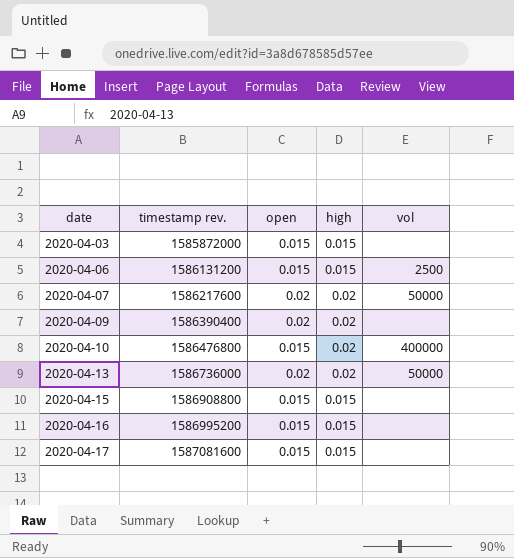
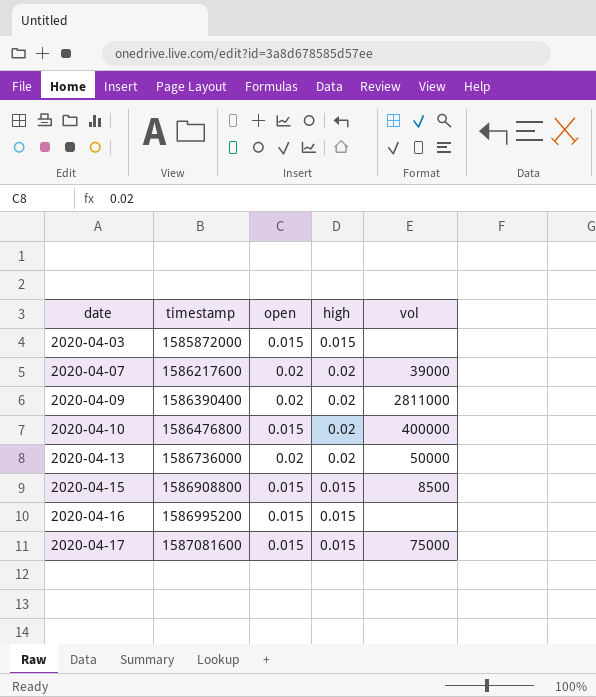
column name: timestamp rev. -> timestamp
row 2020-04-06: 1586131200 | 0.015 | 0.015 | 2500 -> none
2020-04-07 | vol: 50000 -> 39000
2020-04-09 | vol: none -> 2811000
2020-04-15 | vol: none -> 8500
2020-04-17 | vol: none -> 75000

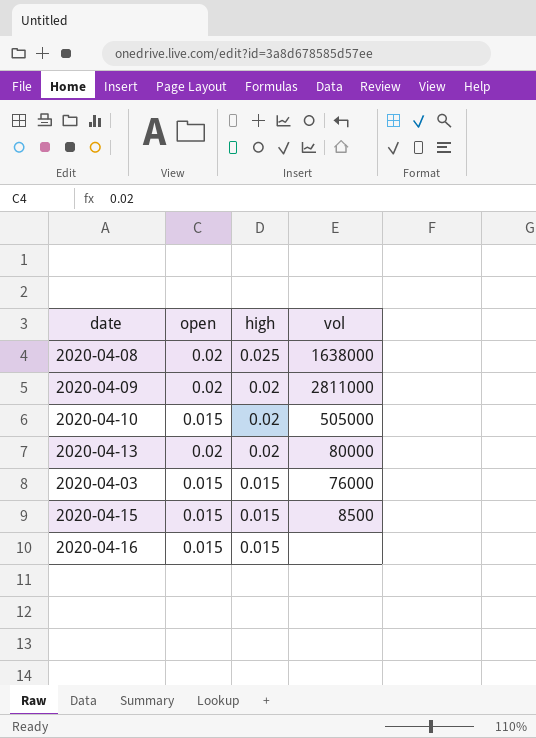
row order: date ascending -> high descending
column timestamp | position: 2 -> none
row 2020-04-07: 1586217600 | 0.02 | 0.02 | 39000 -> none
row 2020-04-17: 1587081600 | 0.015 | 0.015 | 75000 -> none
row 2020-04-08: none -> 0.02 | 0.025 | 1638000
2020-04-10 | vol: 400000 -> 505000
2020-04-13 | vol: 50000 -> 80000
2020-04-03 | vol: none -> 76000

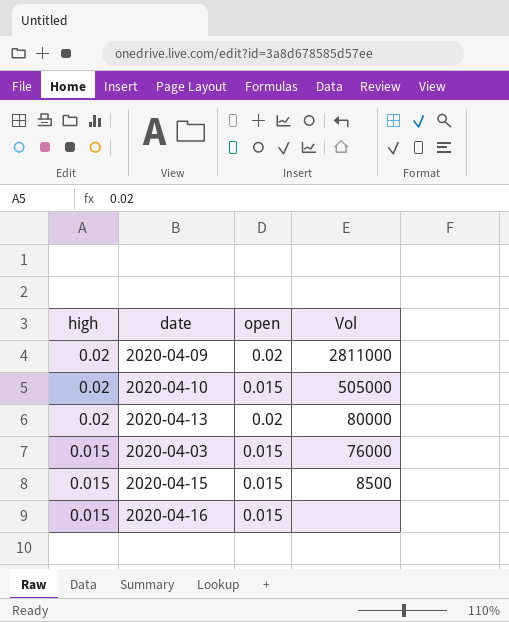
column high | position: 3 -> 1
column name: vol -> Vol
row 2020-04-08: 0.02 | 0.025 | 1638000 -> none

